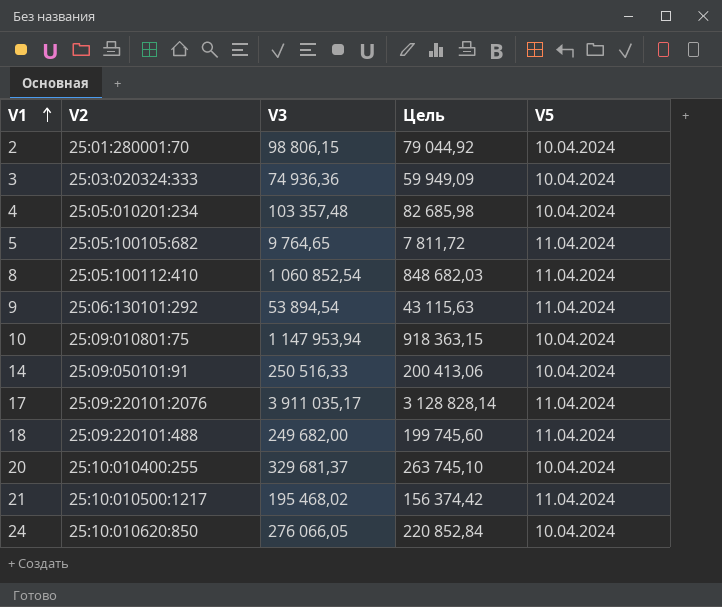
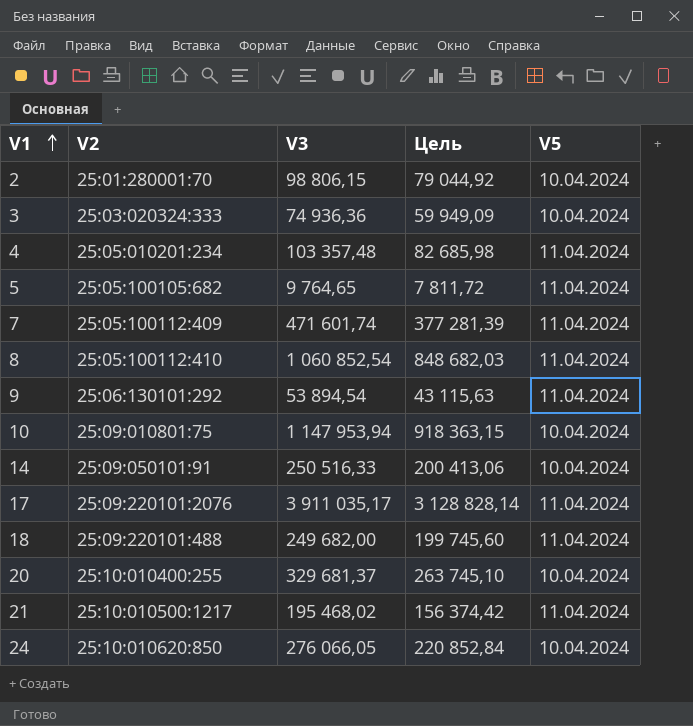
4 | V5: 10.04.2024 -> 11.04.2024
row 7: none -> 25:05:100112:409 | 471 601,74 | 377 281,39 | 11.04.2024

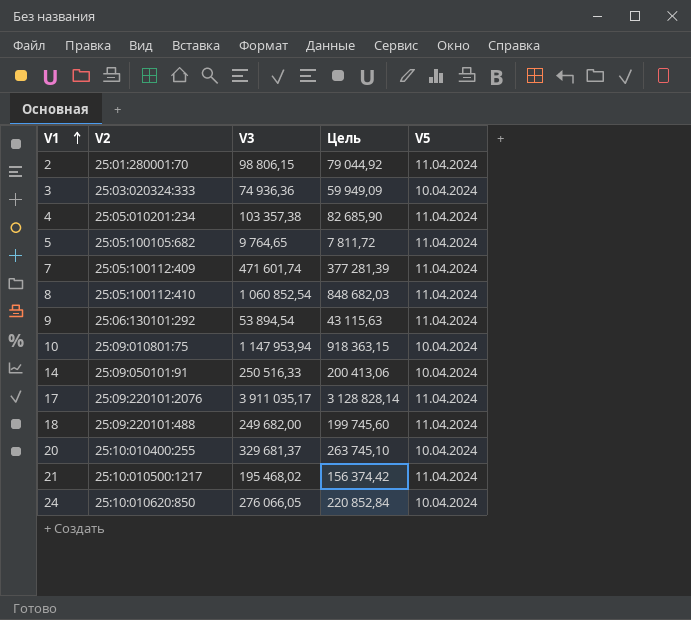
2 | V5: 10.04.2024 -> 11.04.2024
4 | V3: 103 357,48 -> 103 357,38
4 | Цель: 82 685,98 -> 82 685,90

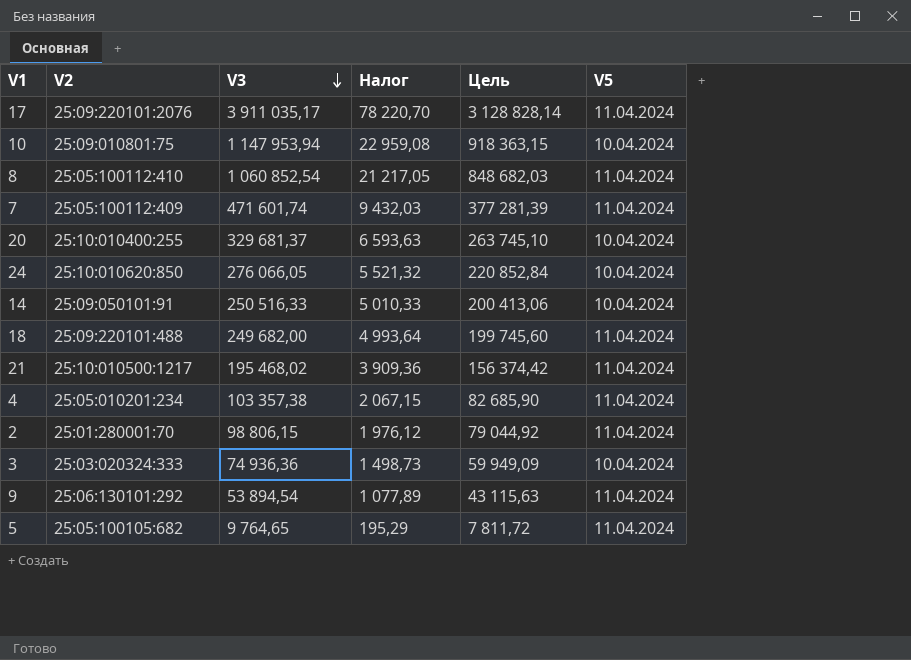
row order: V1 ascending -> V3 descending
column Налог | formula: none -> [V3] * 0,02

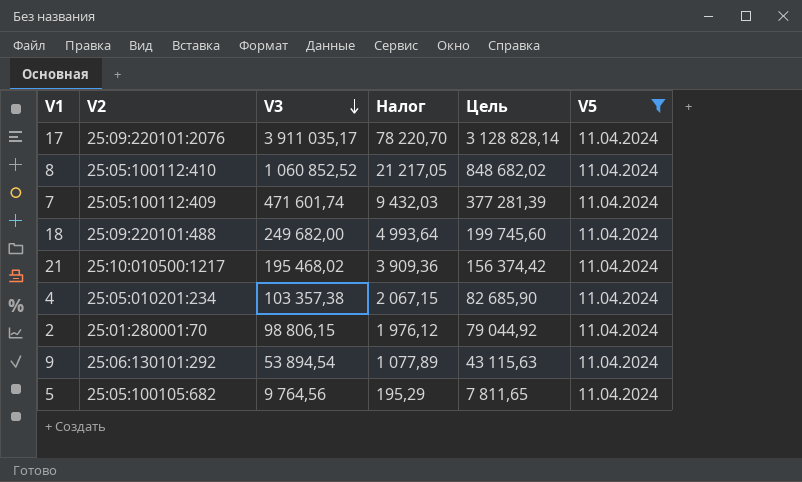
filter: none -> V5 = 11.04.2024
8 | V3: 1 060 852,54 -> 1 060 852,52
8 | Цель: 848 682,03 -> 848 682,02
5 | V3: 9 764,65 -> 9 764,56
5 | Цель: 7 811,72 -> 7 811,65

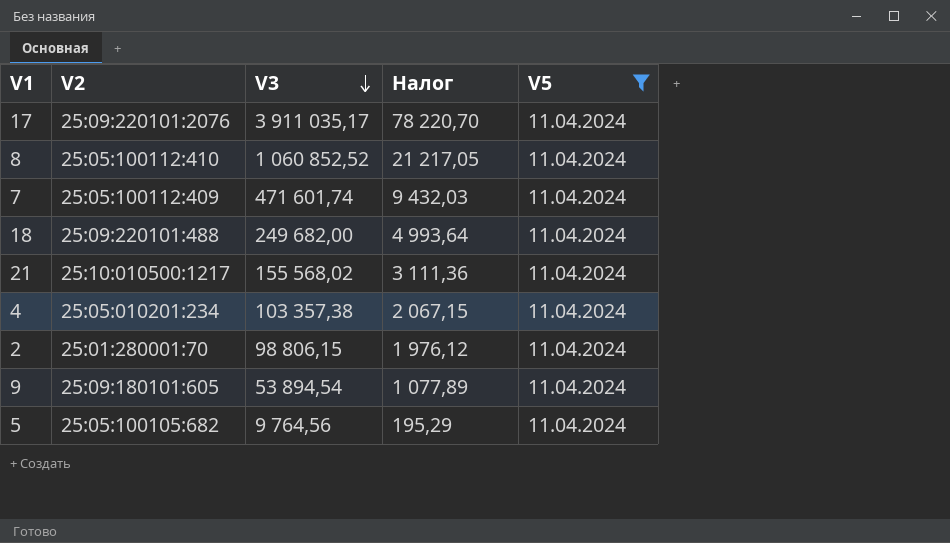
column Цель | formula: [V3] * 0,8 -> none
21 | V3: 195 468,02 -> 155 568,02
21 | Налог: 3 909,36 -> 3 111,36
9 | V2: 25:06:130101:292 -> 25:09:180101:605

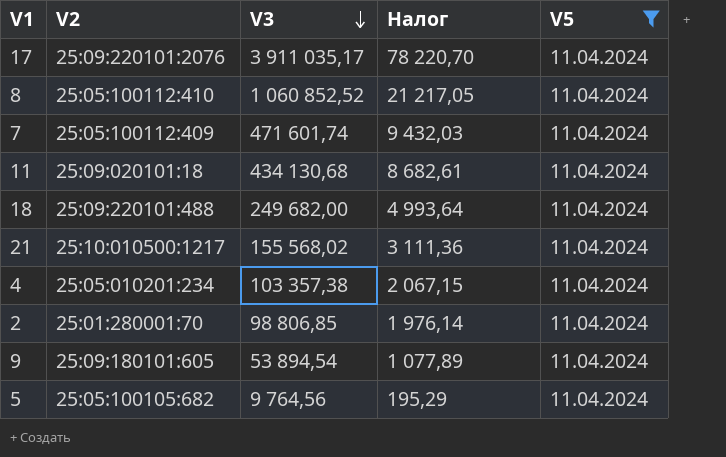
row 11: none -> 25:09:020101:18 | 434 130,68 | 8 682,61 | 11.04.2024
2 | V3: 98 806,15 -> 98 806,85
2 | Налог: 1 976,12 -> 1 976,14

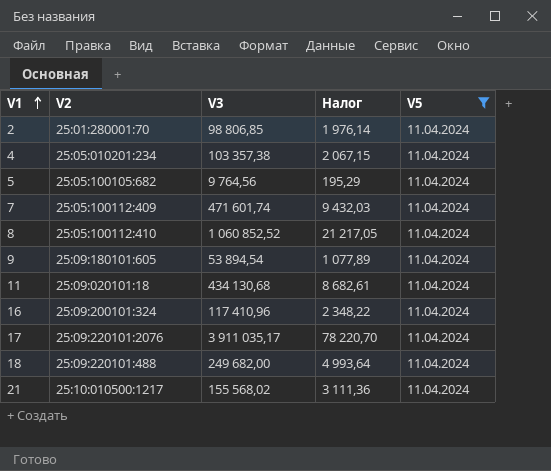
row order: V3 descending -> V1 ascending
row 16: none -> 25:09:200101:324 | 117 410,96 | 2 348,22 | 11.04.2024

